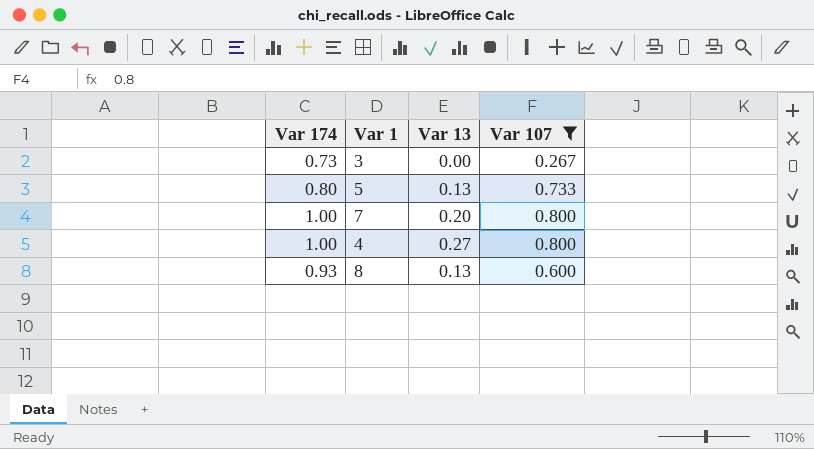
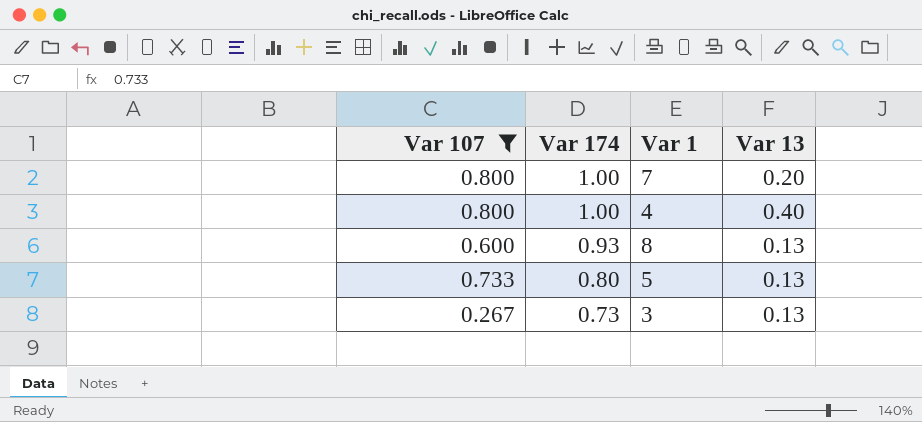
row order: none -> Var 174 descending
column Var 107 | position: 4 -> 1
4 | Var 13: 0.27 -> 0.40
3 | Var 13: 0.00 -> 0.13

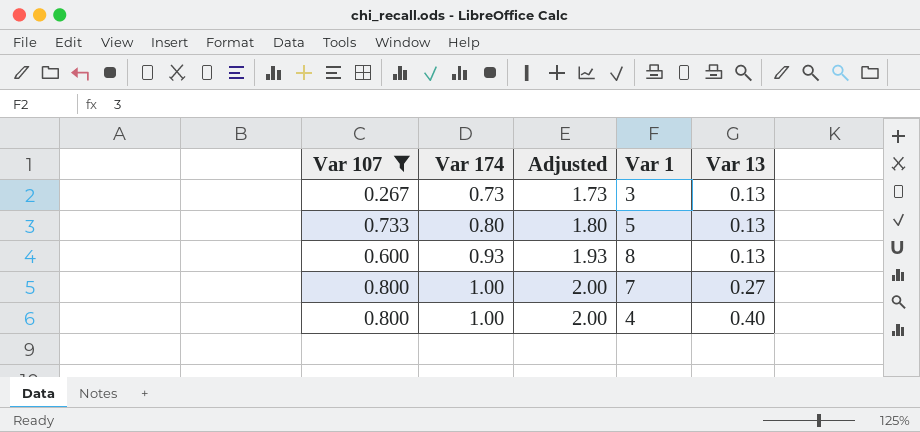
row order: Var 174 descending -> Var 174 ascending
column Adjusted | formula: none -> [Var 174] + 1
7 | Var 13: 0.20 -> 0.27

